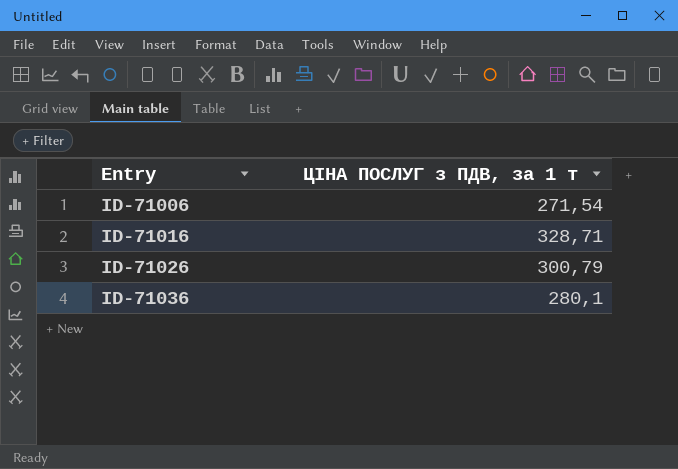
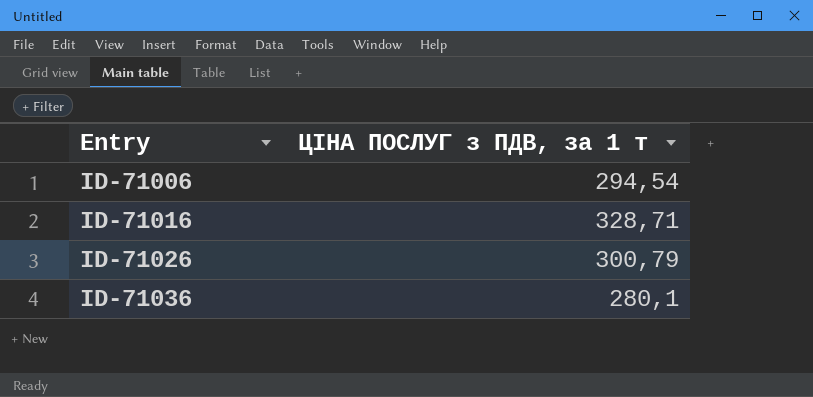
ID-71006 | ЦІНА ПОСЛУГ з ПДВ, за 1 т: 271,54 -> 294,54

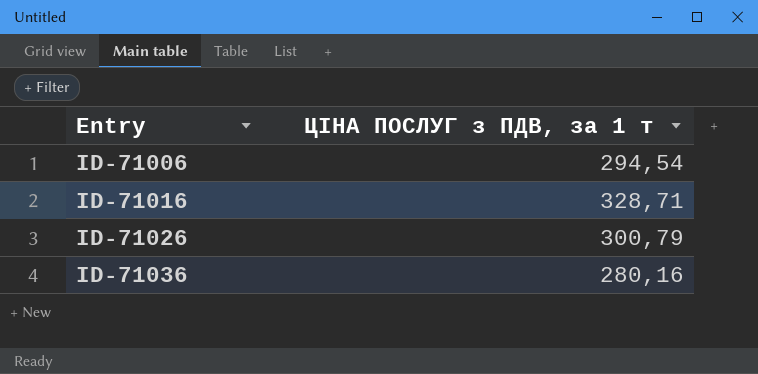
ID-71036 | ЦІНА ПОСЛУГ з ПДВ, за 1 т: 280,1 -> 280,16

